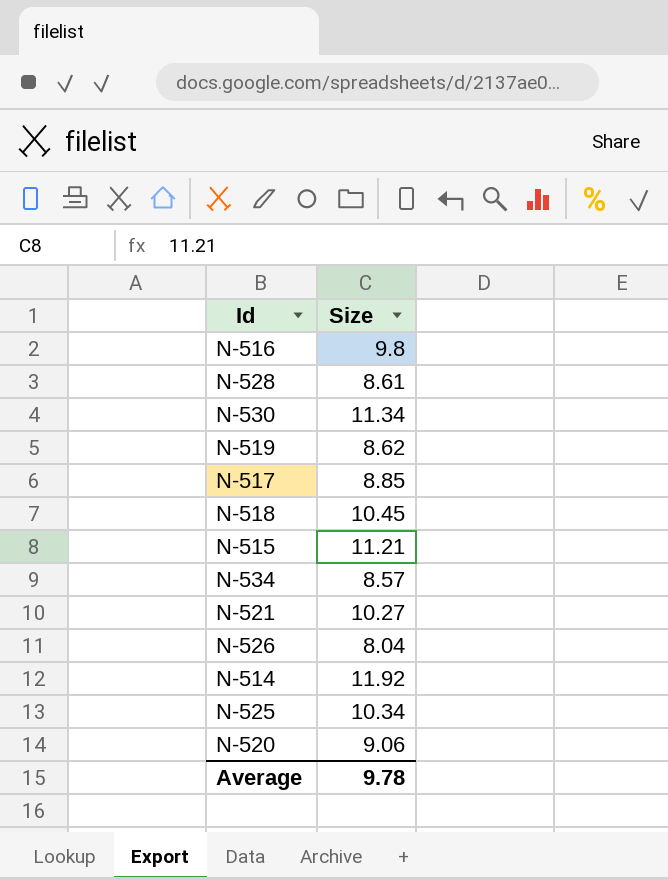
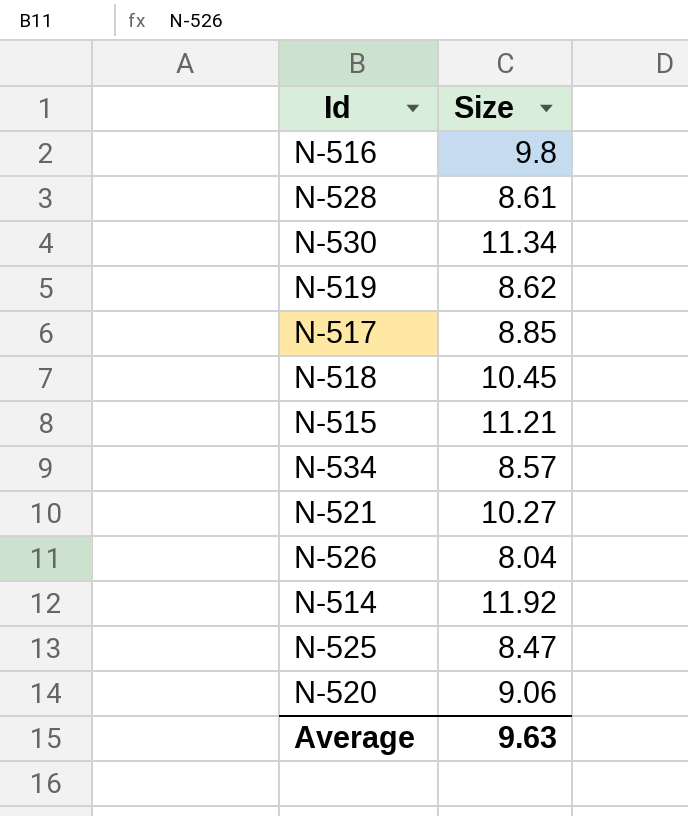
N-525 | Size: 10.34 -> 8.47
Average | Size: 9.78 -> 9.63

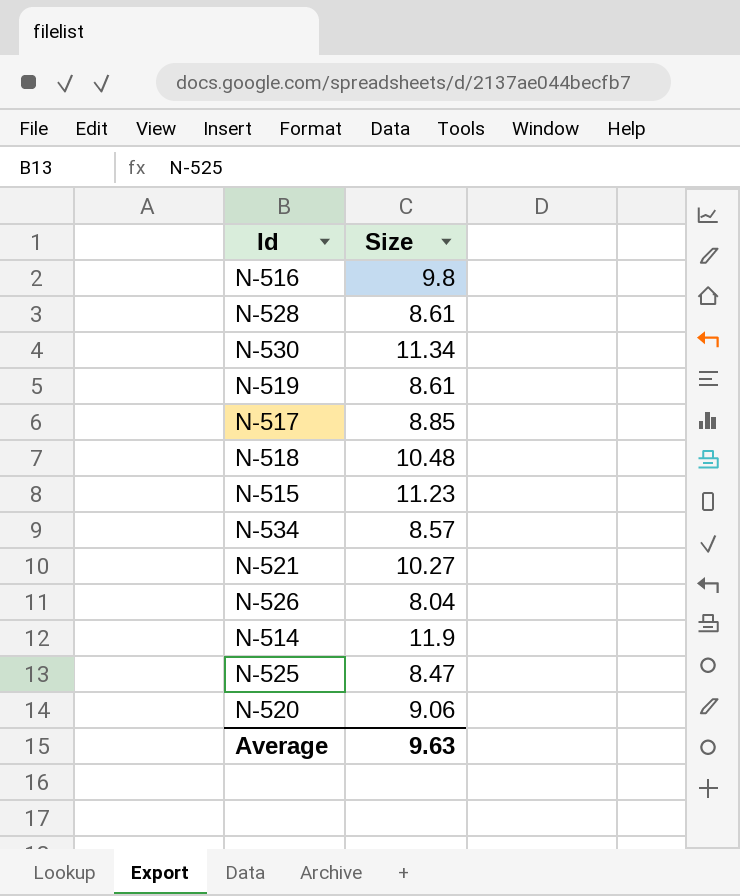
N-519 | Size: 8.62 -> 8.61
N-518 | Size: 10.45 -> 10.48
N-515 | Size: 11.21 -> 11.23
N-514 | Size: 11.92 -> 11.9

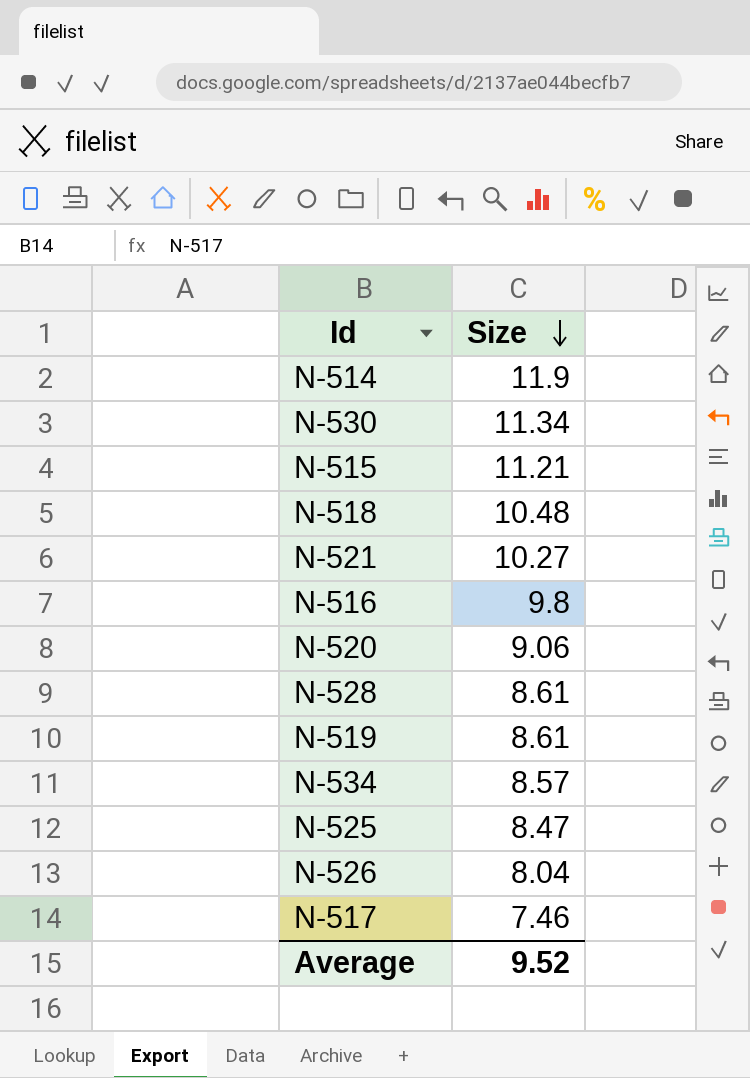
row order: none -> Size descending
N-515 | Size: 11.23 -> 11.21
N-517 | Size: 8.85 -> 7.46
Average | Size: 9.63 -> 9.52

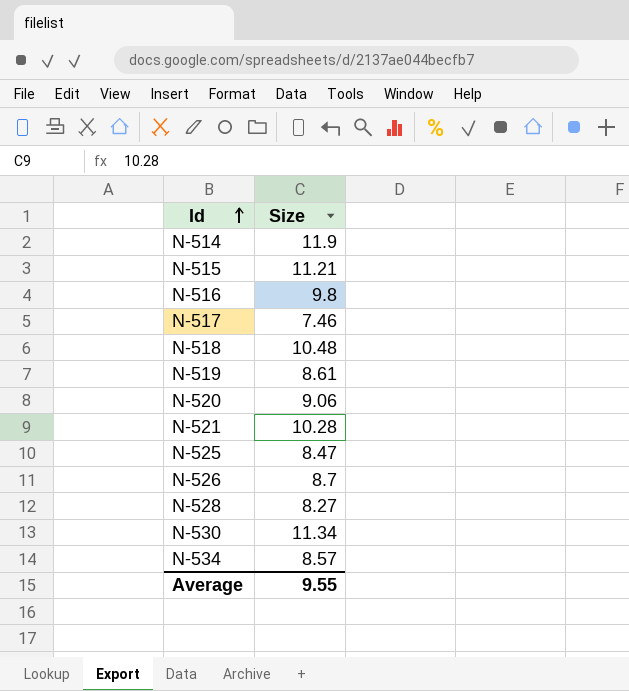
row order: Size descending -> Id ascending
N-521 | Size: 10.27 -> 10.28
N-526 | Size: 8.04 -> 8.7
N-528 | Size: 8.61 -> 8.27
Average | Size: 9.52 -> 9.55

